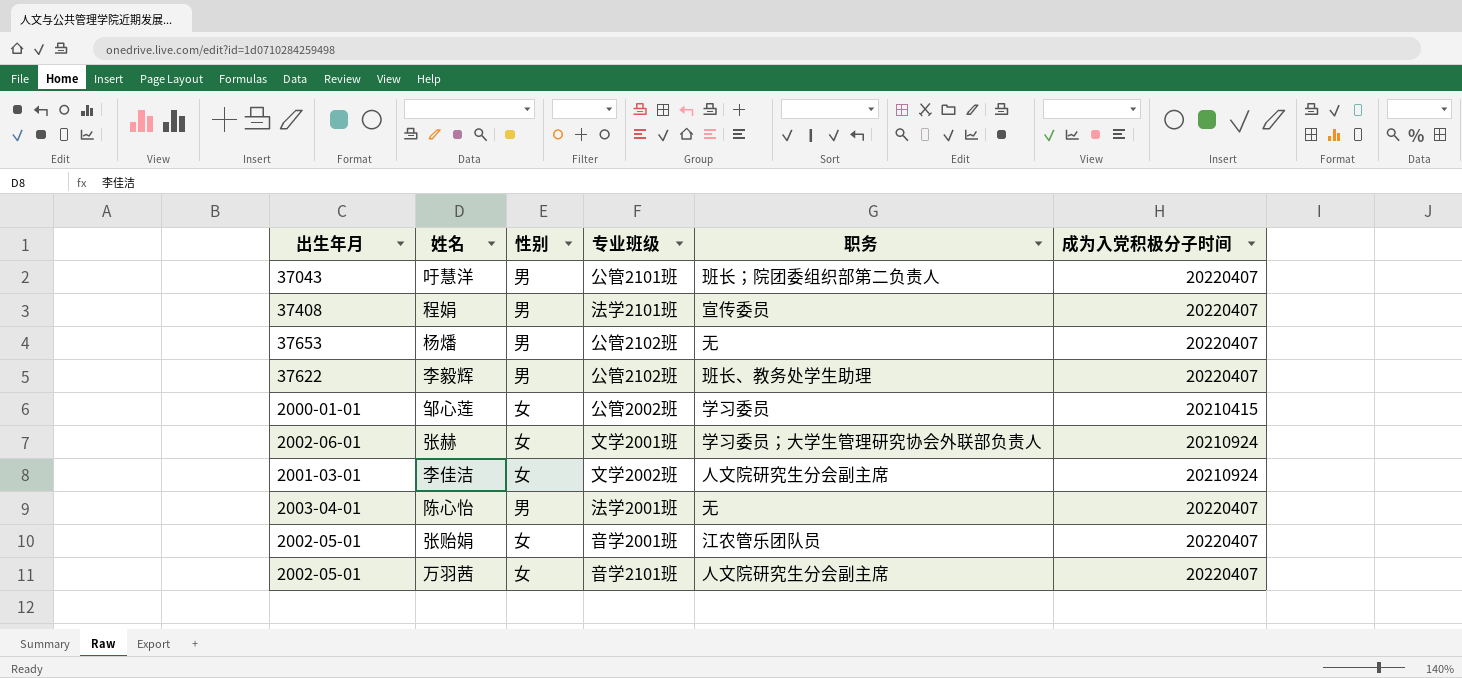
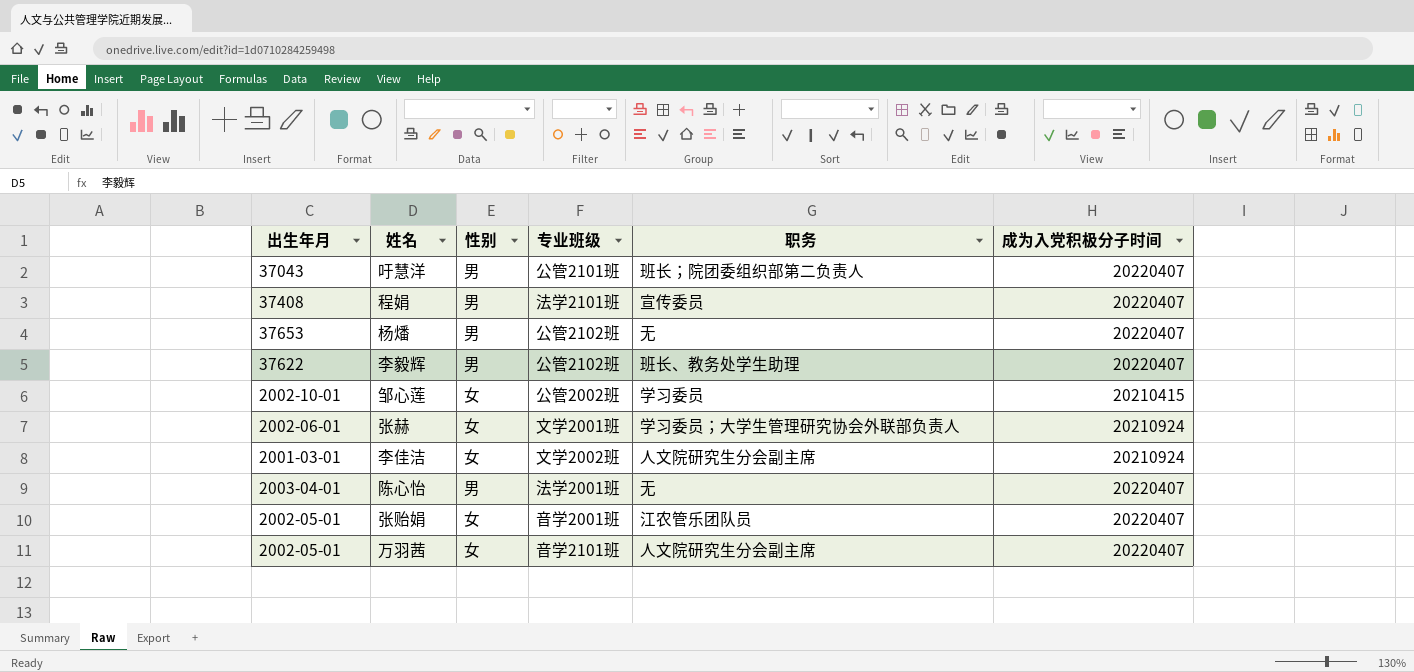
邹心莲 | 出生年月: 2000-01-01 -> 2002-10-01

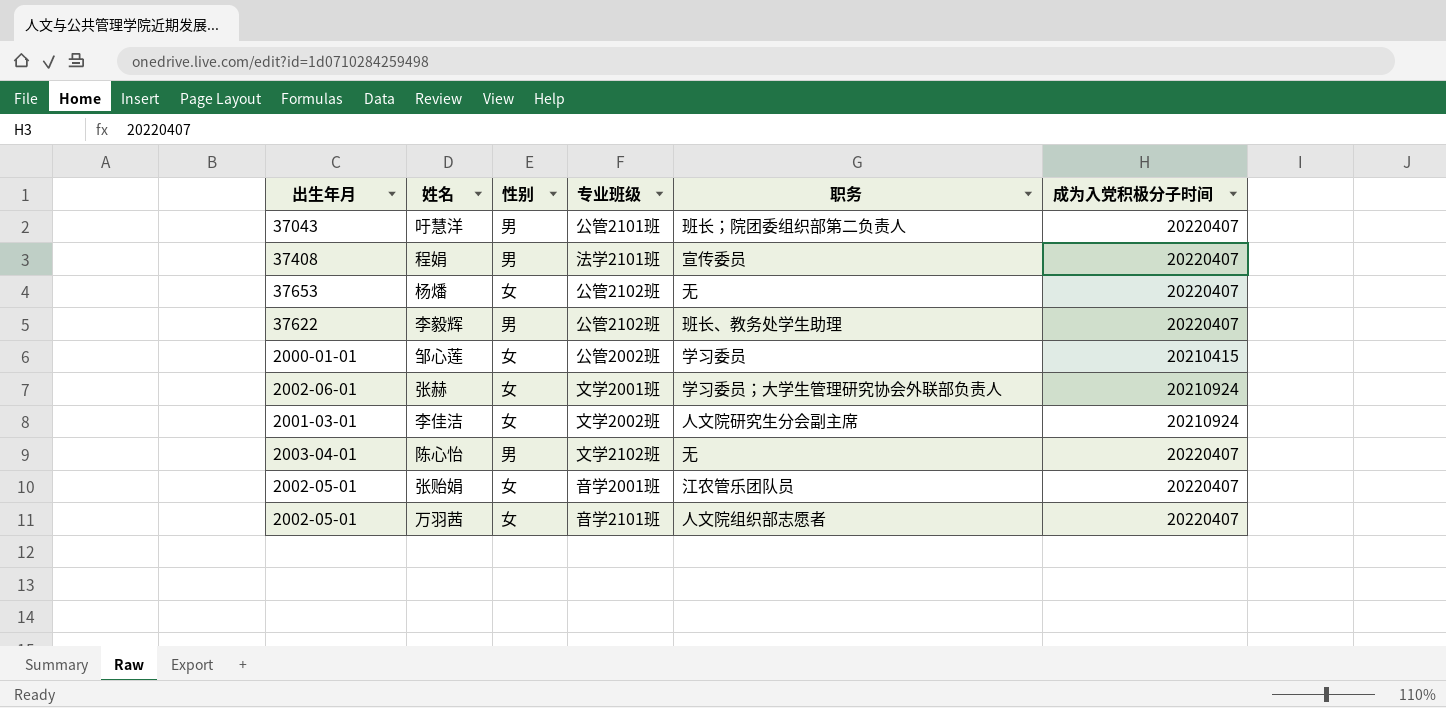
杨燔 | 性别: 男 -> 女
邹心莲 | 出生年月: 2002-10-01 -> 2000-01-01
陈心怡 | 专业班级: 法学2001班 -> 文学2102班
万羽茜 | 职务: 人文院研究生分会副主席 -> 人文院组织部志愿者

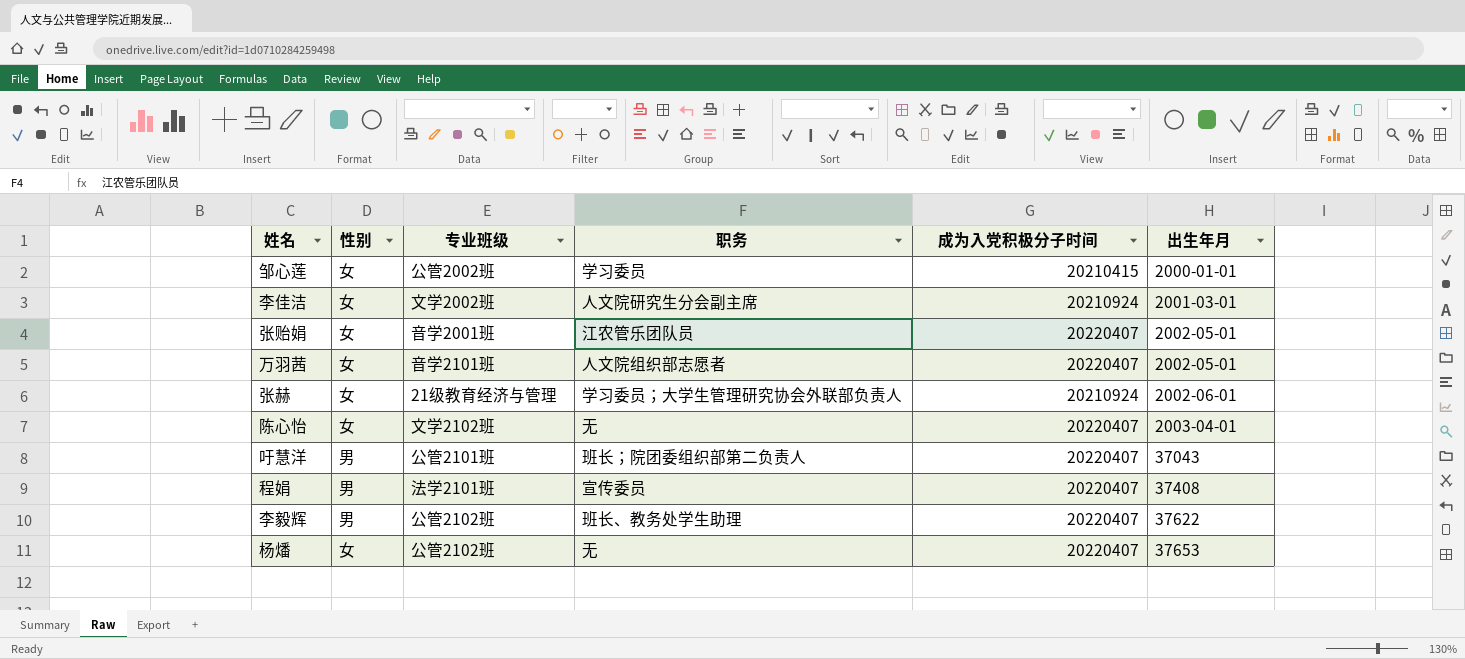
row order: none -> 出生年月 ascending
column 出生年月 | position: 1 -> 6
张赫 | 专业班级: 文学2001班 -> 21级教育经济与管理
陈心怡 | 性别: 男 -> 女

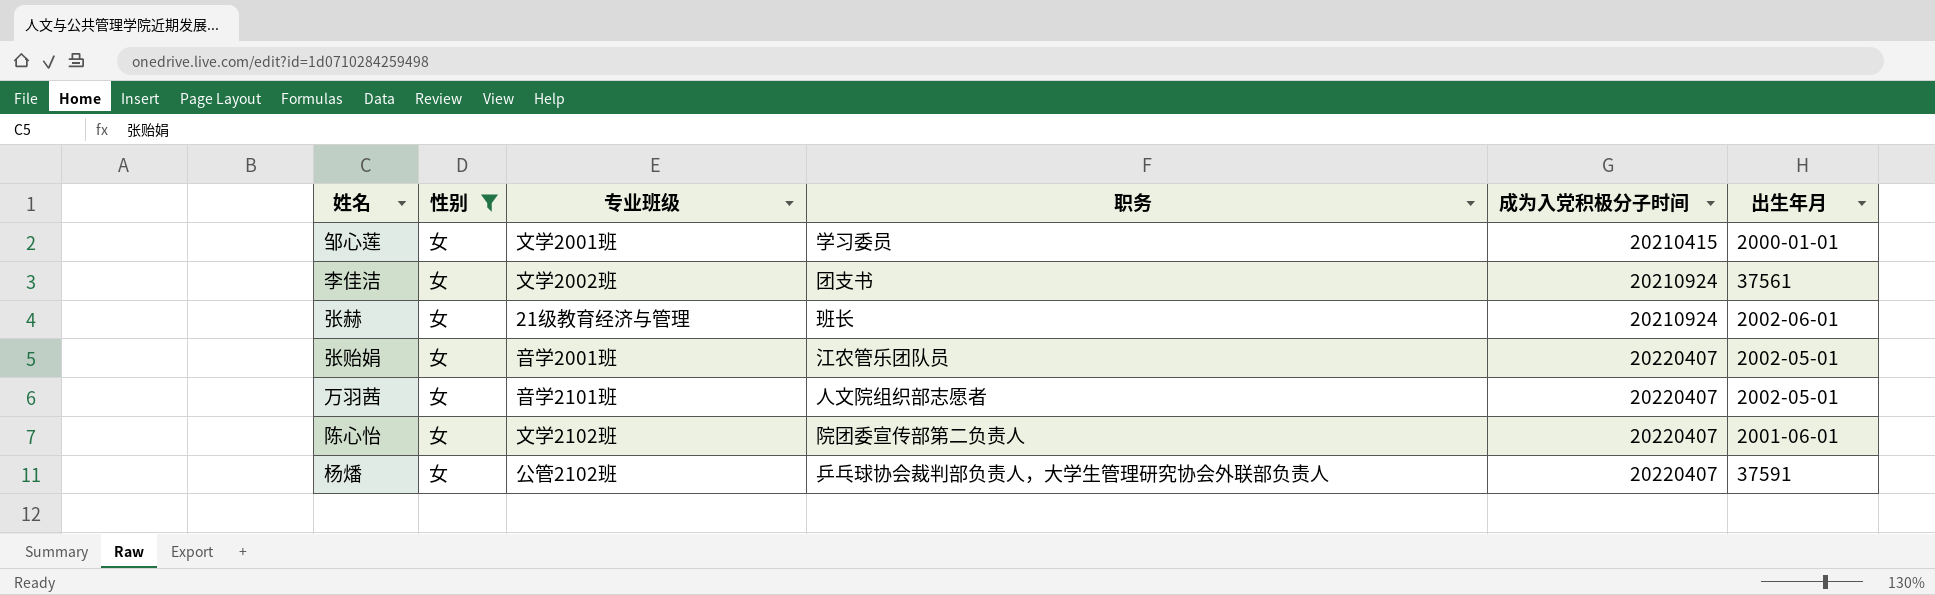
filter: none -> 性别 = 女
row order: 出生年月 ascending -> 成为入党积极分子时间 ascending
邹心莲 | 专业班级: 公管2002班 -> 文学2001班
李佳洁 | 职务: 人文院研究生分会副主席 -> 团支书
李佳洁 | 出生年月: 2001-03-01 -> 37561
张赫 | 职务: 学习委员；大学生管理研究协会外联部负责人 -> 班长
陈心怡 | 职务: 无 -> 院团委宣传部第二负责人
陈心怡 | 出生年月: 2003-04-01 -> 2001-06-01
杨燔 | 职务: 无 -> 乒乓球协会裁判部负责人，大学生管理研究协会外联部负责人
杨燔 | 出生年月: 37653 -> 37591

